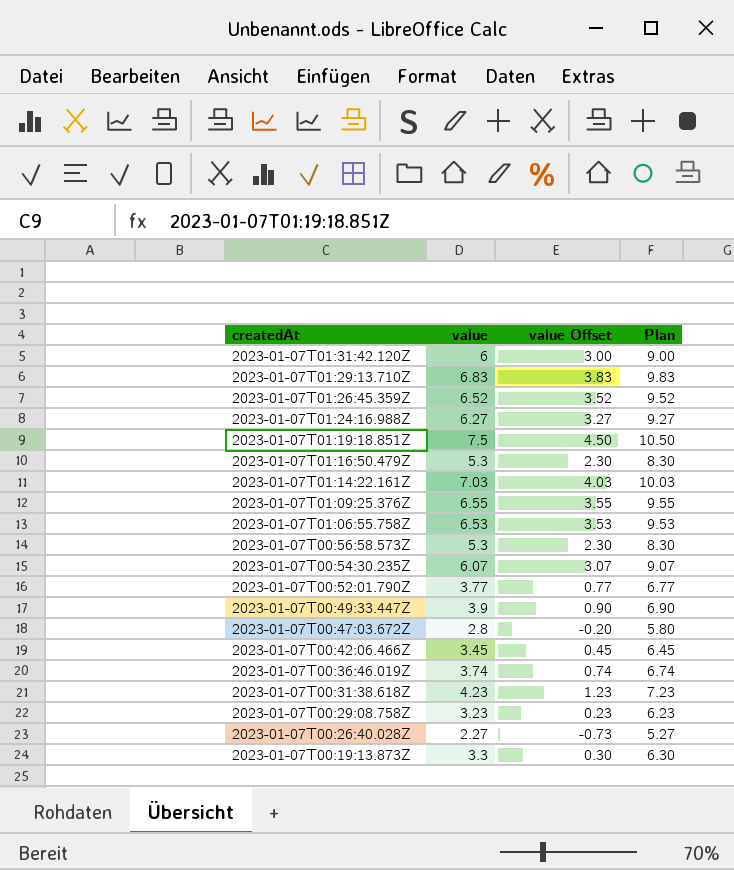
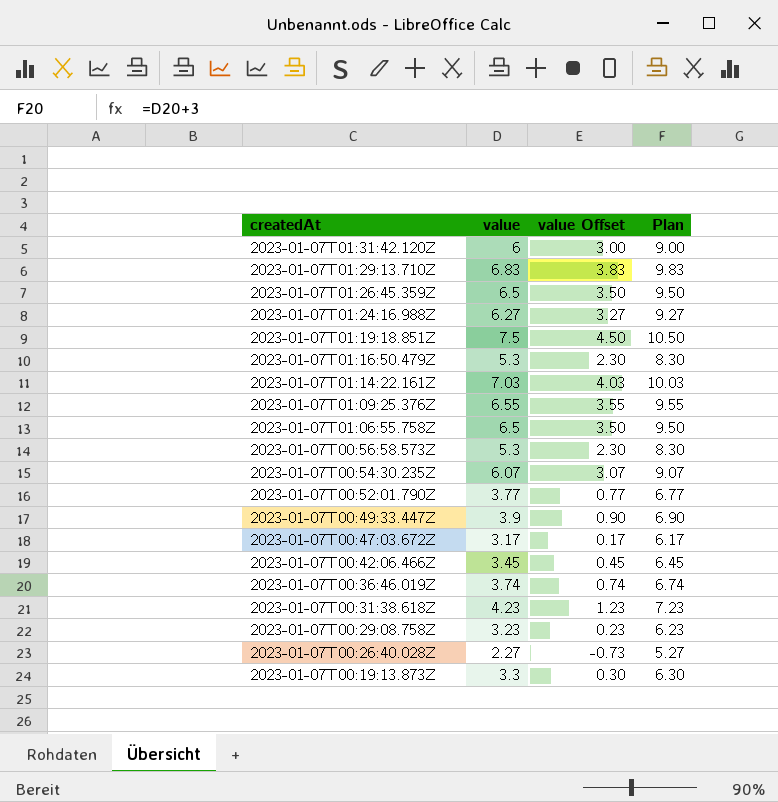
2023-01-07T01:26:45.359Z | value: 6.52 -> 6.5
2023-01-07T01:26:45.359Z | value Offset: 3.52 -> 3.50
2023-01-07T01:26:45.359Z | Plan: 9.52 -> 9.50
2023-01-07T01:06:55.758Z | value: 6.53 -> 6.5
2023-01-07T01:06:55.758Z | value Offset: 3.53 -> 3.50
2023-01-07T01:06:55.758Z | Plan: 9.53 -> 9.50
2023-01-07T00:47:03.672Z | value: 2.8 -> 3.17
2023-01-07T00:47:03.672Z | value Offset: -0.20 -> 0.17
2023-01-07T00:47:03.672Z | Plan: 5.80 -> 6.17

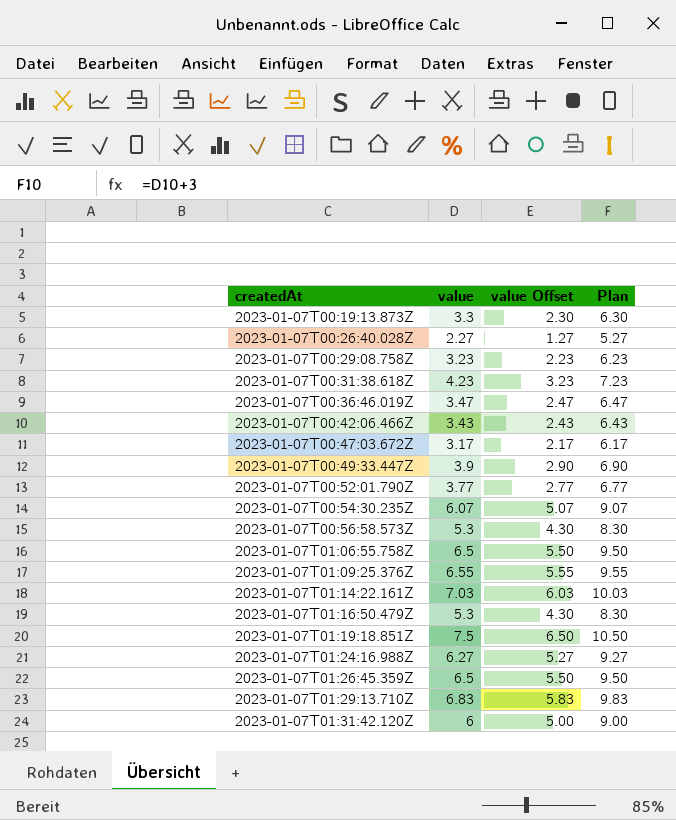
row order: createdAt descending -> createdAt ascending
column value Offset | formula: [value] - 3 -> [value] - 1
2023-01-07T00:36:46.019Z | value: 3.74 -> 3.47
2023-01-07T00:36:46.019Z | Plan: 6.74 -> 6.47
2023-01-07T00:42:06.466Z | value: 3.45 -> 3.43
2023-01-07T00:42:06.466Z | Plan: 6.45 -> 6.43

